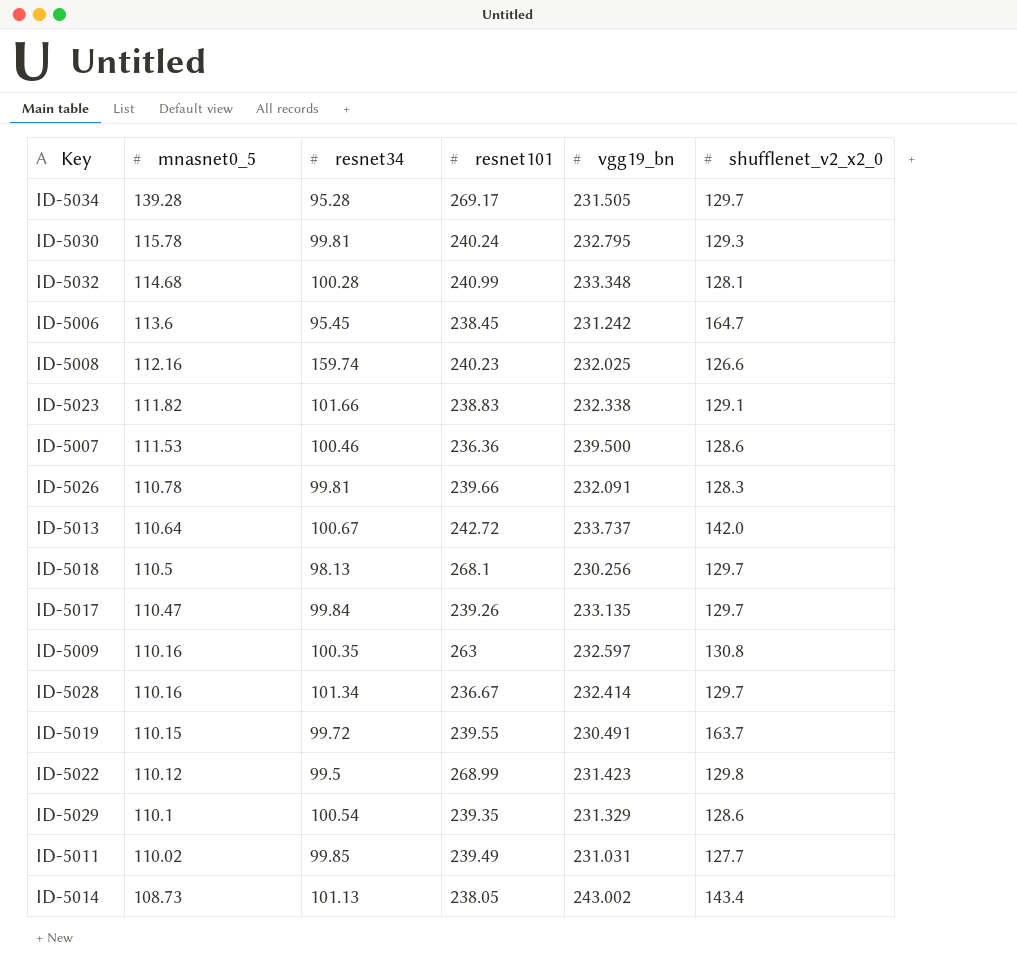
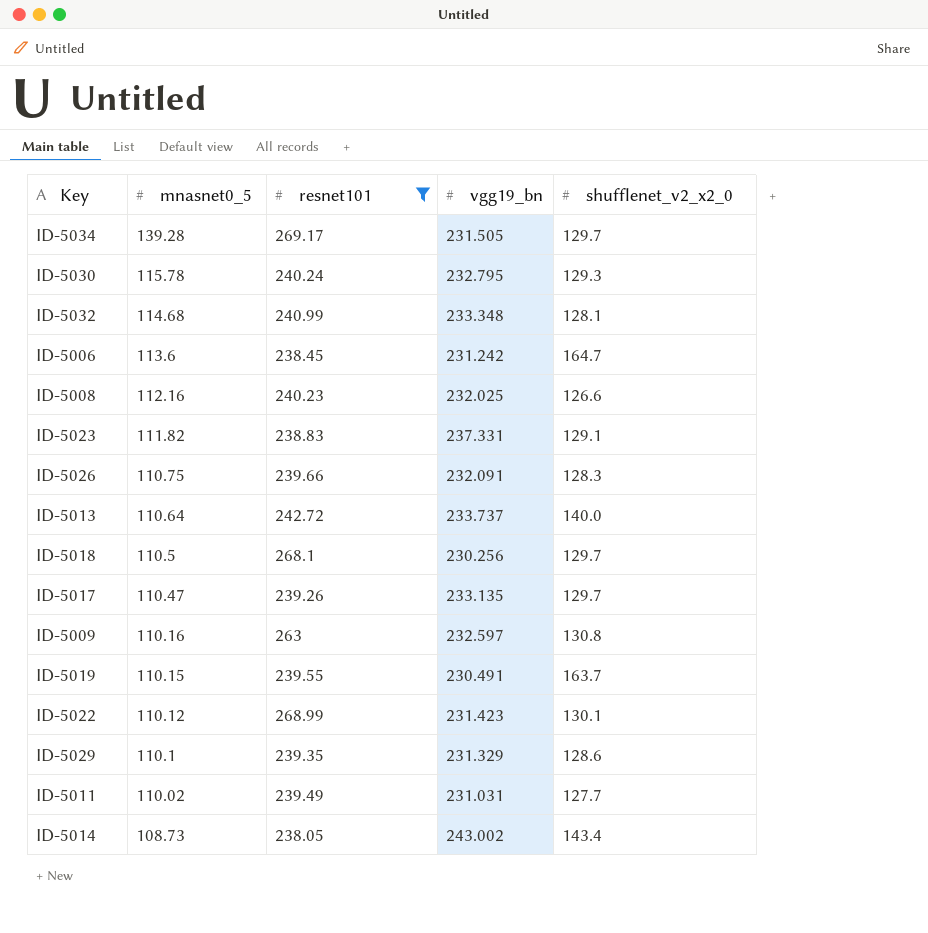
filter: none -> resnet101 >= 238.05
column resnet34 | position: 3 -> none
ID-5023 | vgg19_bn: 232.338 -> 237.331
ID-5026 | mnasnet0_5: 110.78 -> 110.75
ID-5013 | shufflenet_v2_x2_0: 142.0 -> 140.0
ID-5022 | shufflenet_v2_x2_0: 129.8 -> 130.1

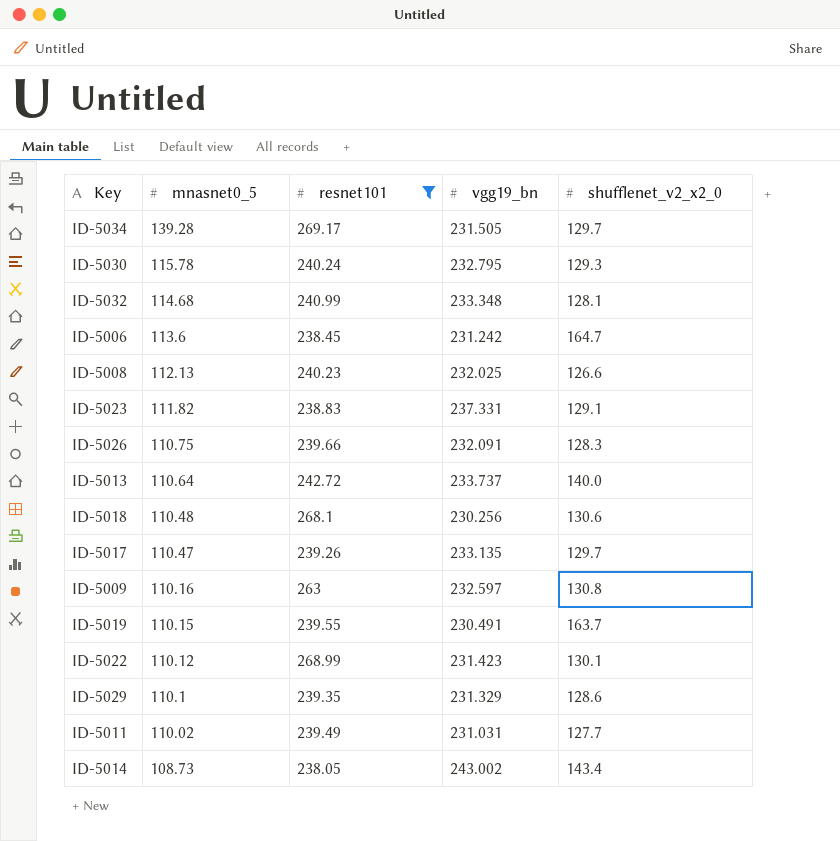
ID-5008 | mnasnet0_5: 112.16 -> 112.13
ID-5018 | mnasnet0_5: 110.5 -> 110.48
ID-5018 | shufflenet_v2_x2_0: 129.7 -> 130.6

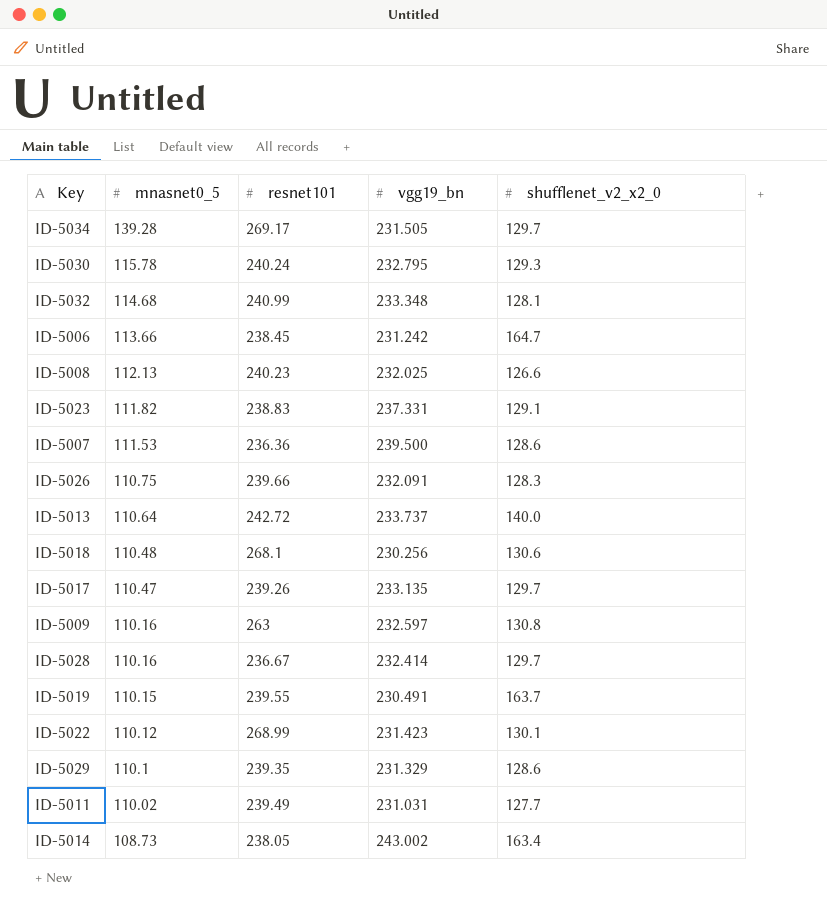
filter: resnet101 >= 238.05 -> none
ID-5006 | mnasnet0_5: 113.6 -> 113.66
ID-5014 | shufflenet_v2_x2_0: 143.4 -> 163.4

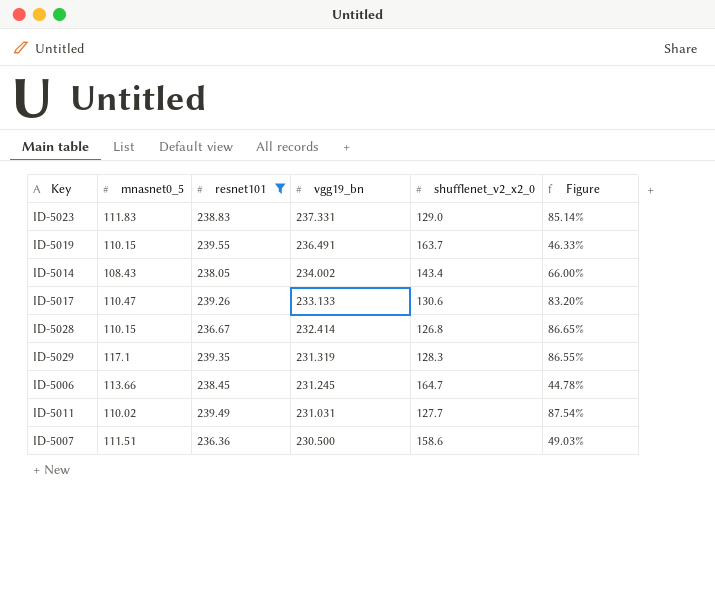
filter: none -> resnet101 <= 239.55
row order: mnasnet0_5 descending -> vgg19_bn descending
column Figure | formula: none -> ([resnet101] - [shufflenet_v2_x2_0]) / [shufflenet_v2_x2_0]
ID-5023 | mnasnet0_5: 111.82 -> 111.83
ID-5023 | shufflenet_v2_x2_0: 129.1 -> 129.0
ID-5019 | vgg19_bn: 230.491 -> 236.491
ID-5014 | mnasnet0_5: 108.73 -> 108.43
ID-5014 | vgg19_bn: 243.002 -> 234.002
ID-5014 | shufflenet_v2_x2_0: 163.4 -> 143.4
ID-5017 | vgg19_bn: 233.135 -> 233.133
ID-5017 | shufflenet_v2_x2_0: 129.7 -> 130.6
ID-5028 | mnasnet0_5: 110.16 -> 110.15
ID-5028 | shufflenet_v2_x2_0: 129.7 -> 126.8
ID-5029 | mnasnet0_5: 110.1 -> 117.1
ID-5029 | vgg19_bn: 231.329 -> 231.319
ID-5029 | shufflenet_v2_x2_0: 128.6 -> 128.3
ID-5006 | vgg19_bn: 231.242 -> 231.245
ID-5007 | mnasnet0_5: 111.53 -> 111.51
ID-5007 | vgg19_bn: 239.500 -> 230.500
ID-5007 | shufflenet_v2_x2_0: 128.6 -> 158.6

